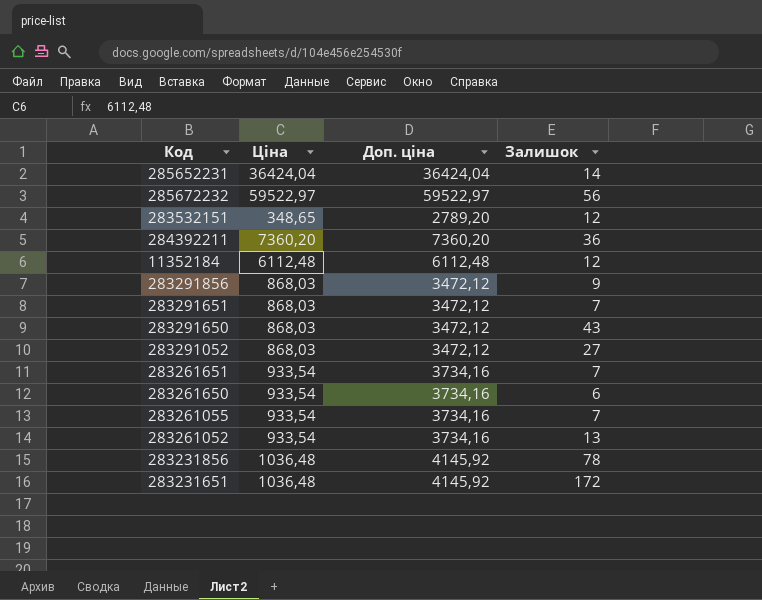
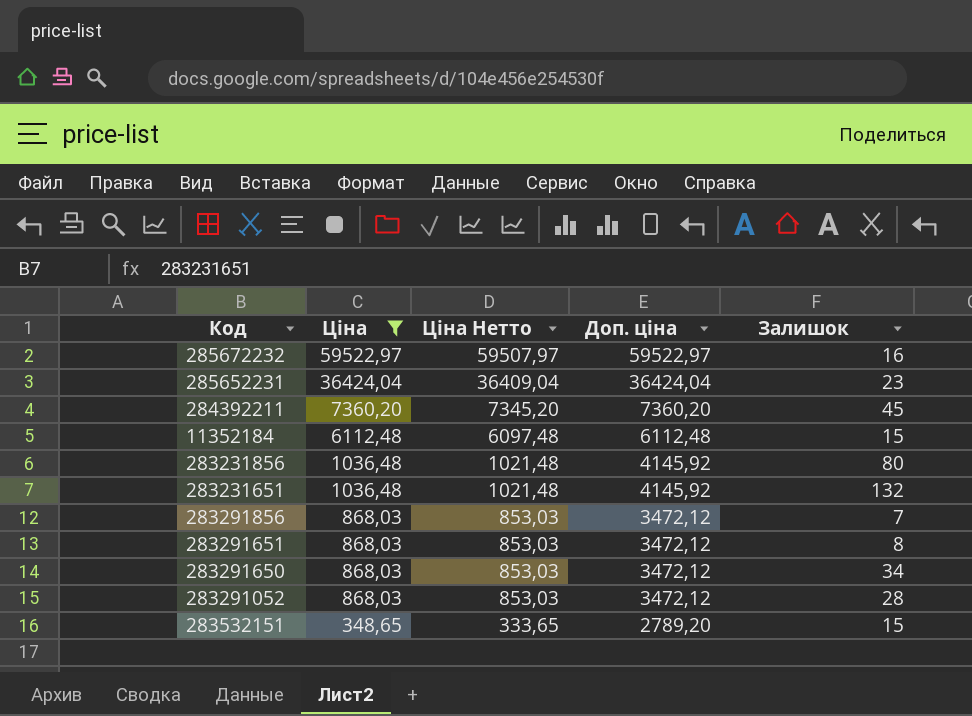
filter: none -> Ціна != 933,54
row order: none -> Ціна descending
column Ціна Нетто | formula: none -> [Ціна] - 15
285672232 | Залишок: 56 -> 16
285652231 | Залишок: 14 -> 23
284392211 | Залишок: 36 -> 45
11352184 | Залишок: 12 -> 15
283231856 | Залишок: 78 -> 80
283231651 | Залишок: 172 -> 132
283291856 | Залишок: 9 -> 7
283291651 | Залишок: 7 -> 8
283291650 | Залишок: 43 -> 34
283291052 | Залишок: 27 -> 28
283532151 | Залишок: 12 -> 15

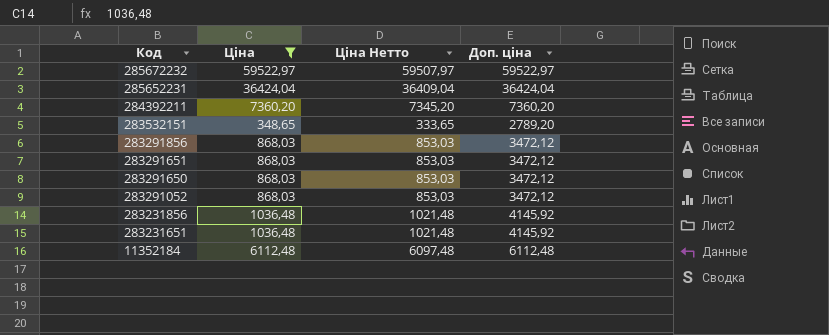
row order: Ціна descending -> Код descending
column Залишок | position: 5 -> none

